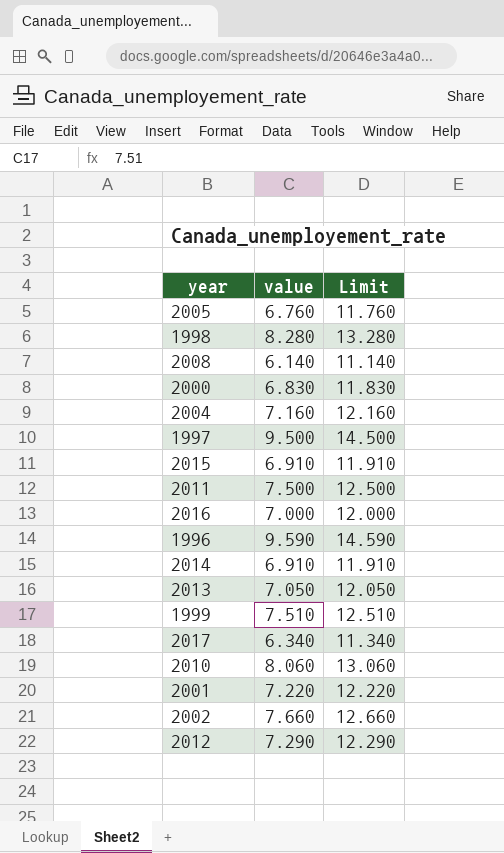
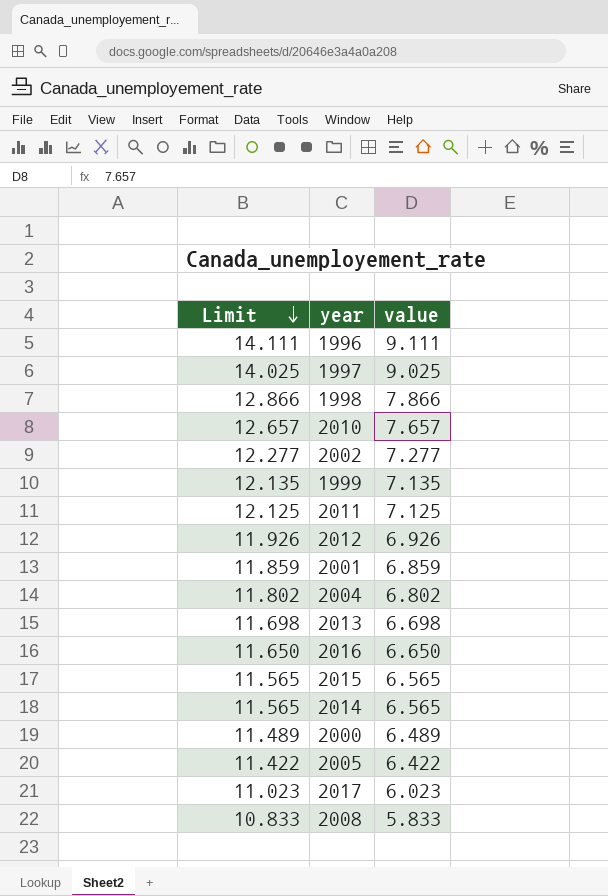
row order: none -> Limit descending
column Limit | position: 3 -> 1
1996 | Limit: 14.590 -> 14.111
1996 | value: 9.590 -> 9.111
1997 | Limit: 14.500 -> 14.025
1997 | value: 9.500 -> 9.025
1998 | Limit: 13.280 -> 12.866
1998 | value: 8.280 -> 7.866
2010 | Limit: 13.060 -> 12.657
2010 | value: 8.060 -> 7.657
2002 | Limit: 12.660 -> 12.277
2002 | value: 7.660 -> 7.277
1999 | Limit: 12.510 -> 12.135
1999 | value: 7.510 -> 7.135
2011 | Limit: 12.500 -> 12.125
2011 | value: 7.500 -> 7.125
2012 | Limit: 12.290 -> 11.926
2012 | value: 7.290 -> 6.926
2001 | Limit: 12.220 -> 11.859
2001 | value: 7.220 -> 6.859
2004 | Limit: 12.160 -> 11.802
2004 | value: 7.160 -> 6.802
2013 | Limit: 12.050 -> 11.698
2013 | value: 7.050 -> 6.698
2016 | Limit: 12.000 -> 11.650
2016 | value: 7.000 -> 6.650
2015 | Limit: 11.910 -> 11.565
2015 | value: 6.910 -> 6.565
2014 | Limit: 11.910 -> 11.565
2014 | value: 6.910 -> 6.565
2000 | Limit: 11.830 -> 11.489
2000 | value: 6.830 -> 6.489
2005 | Limit: 11.760 -> 11.422
2005 | value: 6.760 -> 6.422
2017 | Limit: 11.340 -> 11.023
2017 | value: 6.340 -> 6.023
2008 | Limit: 11.140 -> 10.833
2008 | value: 6.140 -> 5.833

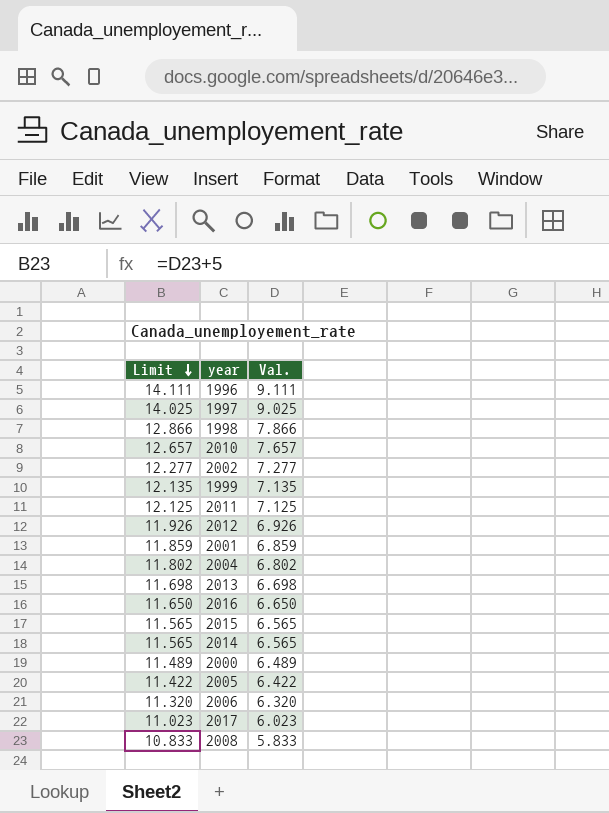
column name: value -> Val.
row 2006: none -> 11.320 | 6.320

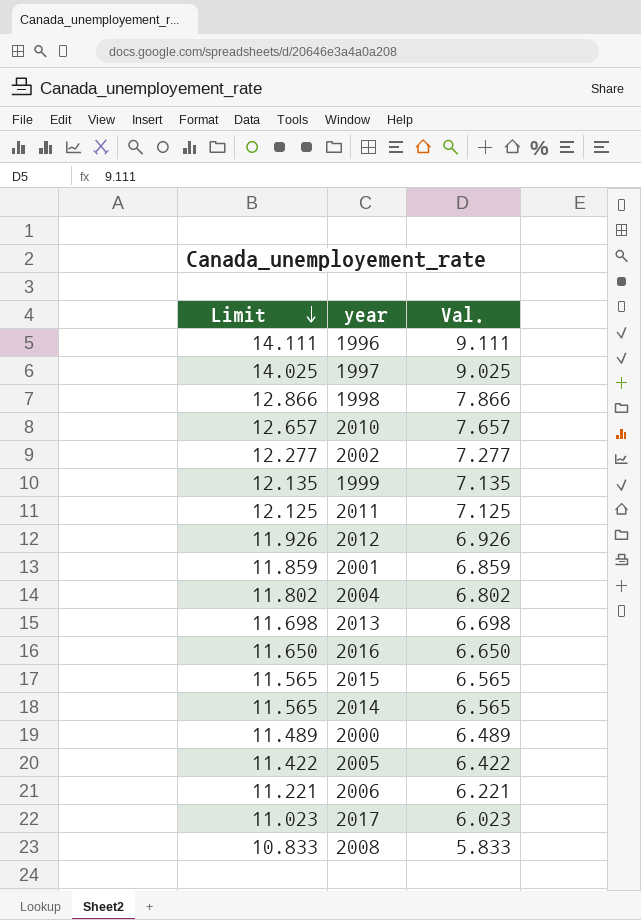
2006 | Limit: 11.320 -> 11.221
2006 | Val.: 6.320 -> 6.221

